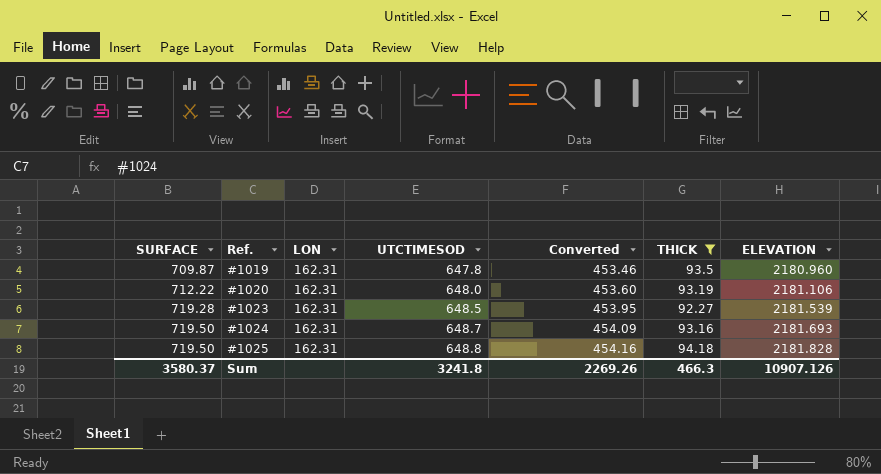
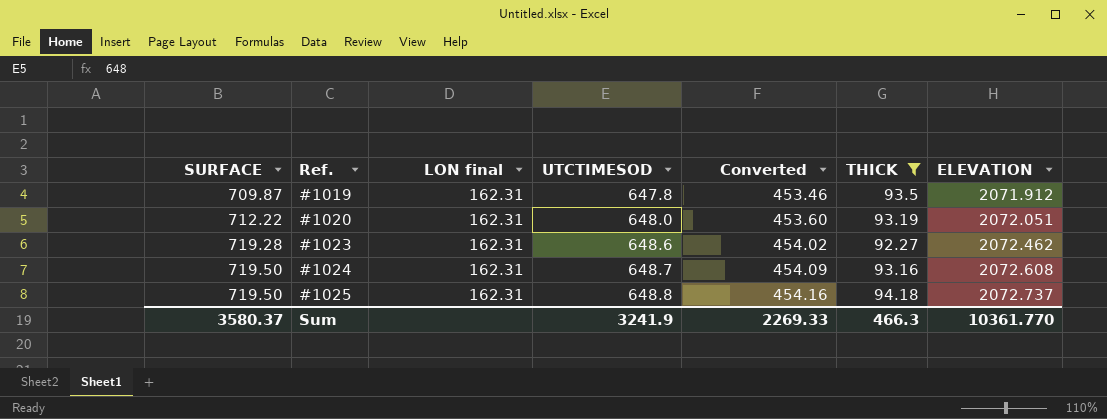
column name: LON -> LON final
#1019 | ELEVATION: 2180.960 -> 2071.912
#1020 | ELEVATION: 2181.106 -> 2072.051
#1023 | UTCTIMESOD: 648.5 -> 648.6
#1023 | Converted: 453.95 -> 454.02
#1023 | ELEVATION: 2181.539 -> 2072.462
#1024 | ELEVATION: 2181.693 -> 2072.608
#1025 | ELEVATION: 2181.828 -> 2072.737
Sum | UTCTIMESOD: 3241.8 -> 3241.9
Sum | Converted: 2269.26 -> 2269.33
Sum | ELEVATION: 10907.126 -> 10361.770

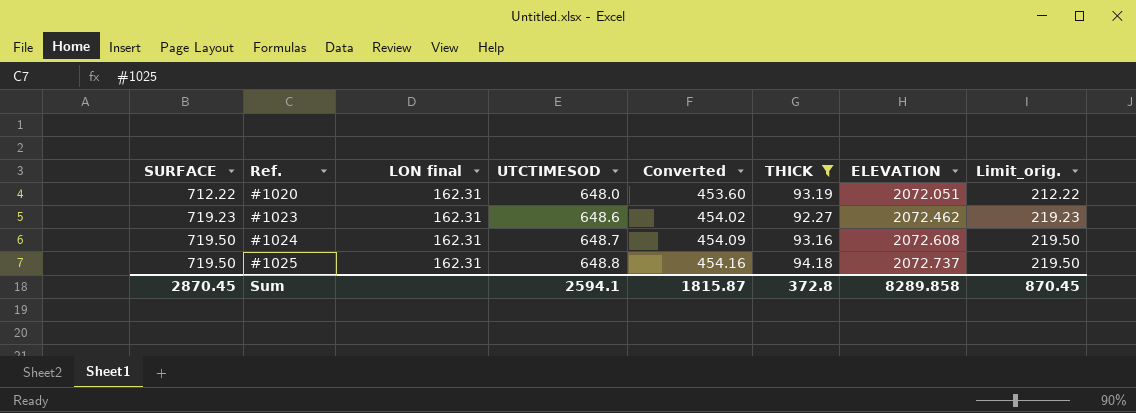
column Limit_orig. | formula: none -> [SURFACE] - 500
row #1019: 709.87 | 162.31 | 647.8 | 453.46 | 93.5 | 2071.912 -> none
#1023 | SURFACE: 719.28 -> 719.23
Sum | SURFACE: 3580.37 -> 2870.45
Sum | UTCTIMESOD: 3241.9 -> 2594.1
Sum | Converted: 2269.33 -> 1815.87
Sum | THICK: 466.3 -> 372.8
Sum | ELEVATION: 10361.770 -> 8289.858

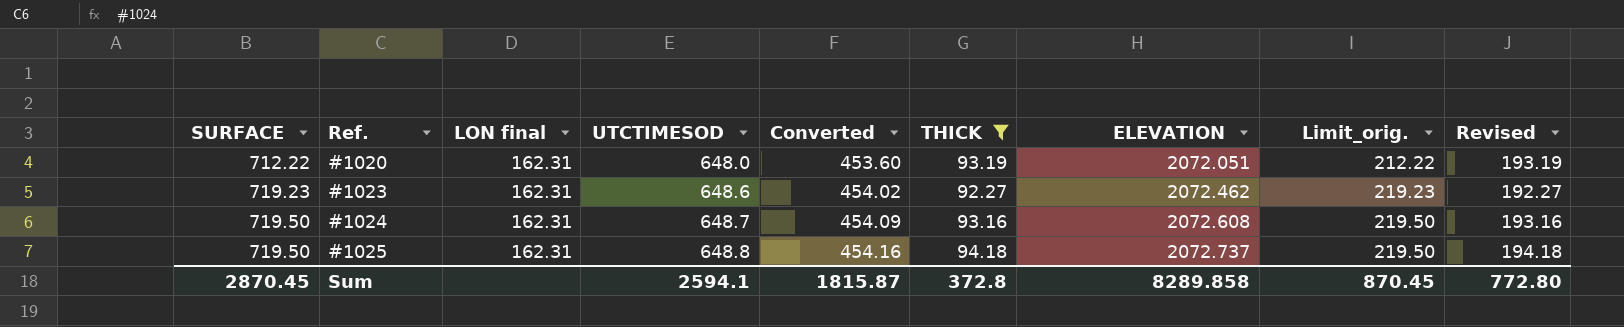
column Revised | formula: none -> [THICK] + 100

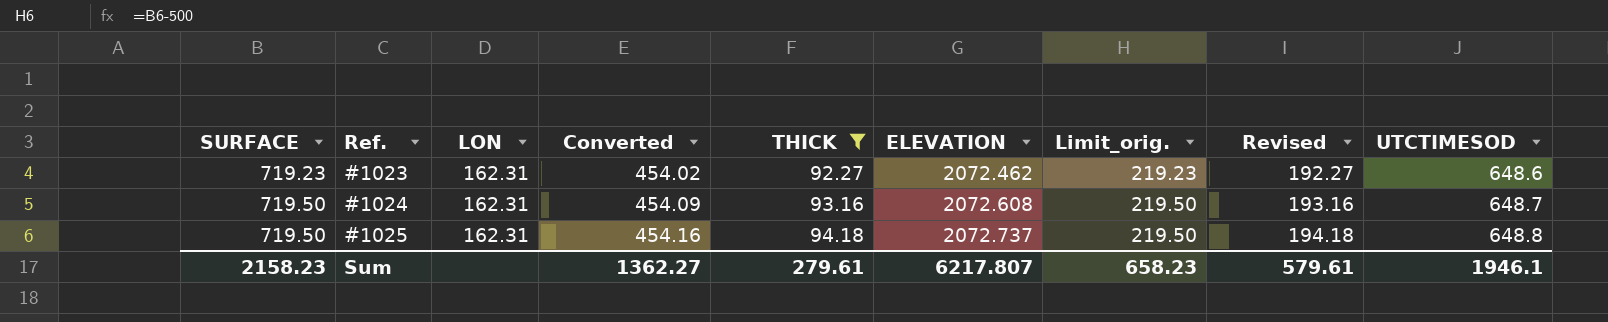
column name: LON final -> LON
column UTCTIMESOD | position: 4 -> 9
row #1020: 712.22 | 162.31 | 648.0 | 453.60 | 93.19 | 2072.051 | 212.22 | 193.19 -> none
Sum | SURFACE: 2870.45 -> 2158.23
Sum | Converted: 1815.87 -> 1362.27
Sum | THICK: 372.8 -> 279.61
Sum | ELEVATION: 8289.858 -> 6217.807
Sum | Limit_orig.: 870.45 -> 658.23
Sum | Revised: 772.80 -> 579.61
Sum | UTCTIMESOD: 2594.1 -> 1946.1

